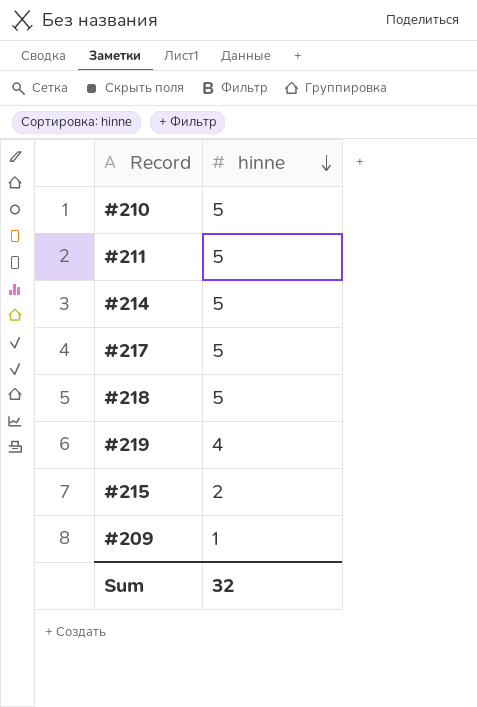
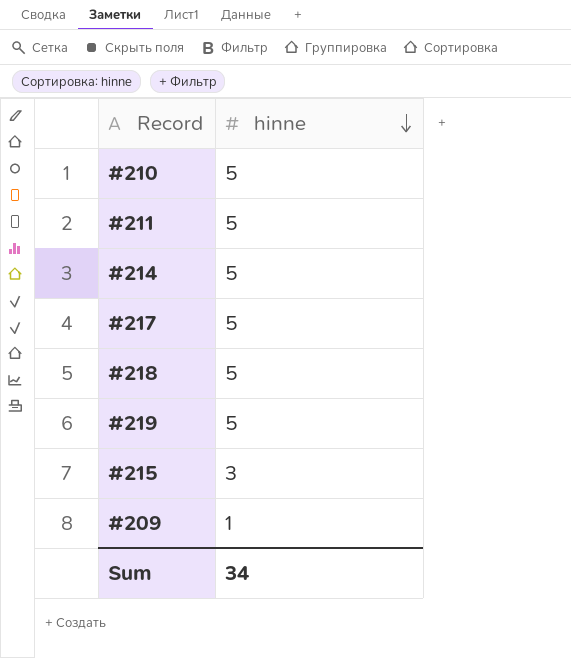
#219 | hinne: 4 -> 5
#215 | hinne: 2 -> 3
Sum | hinne: 32 -> 34

